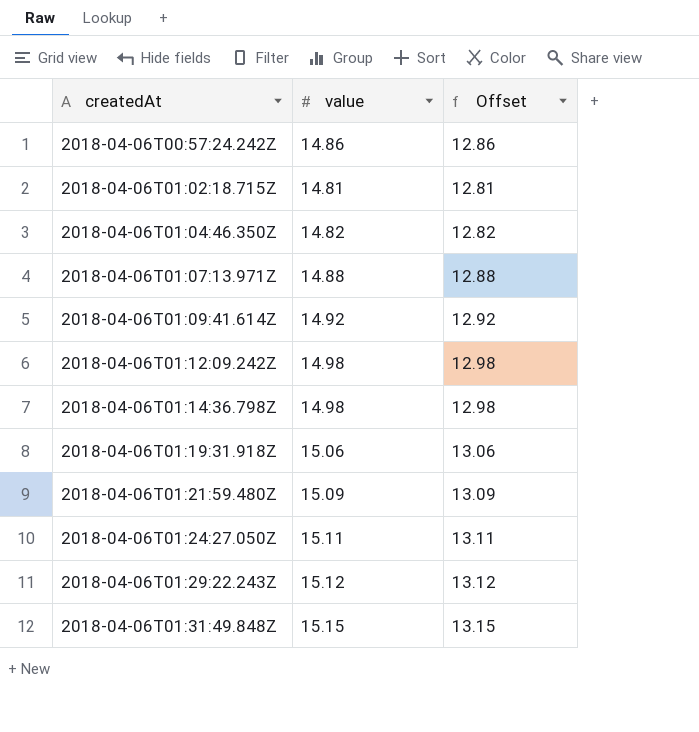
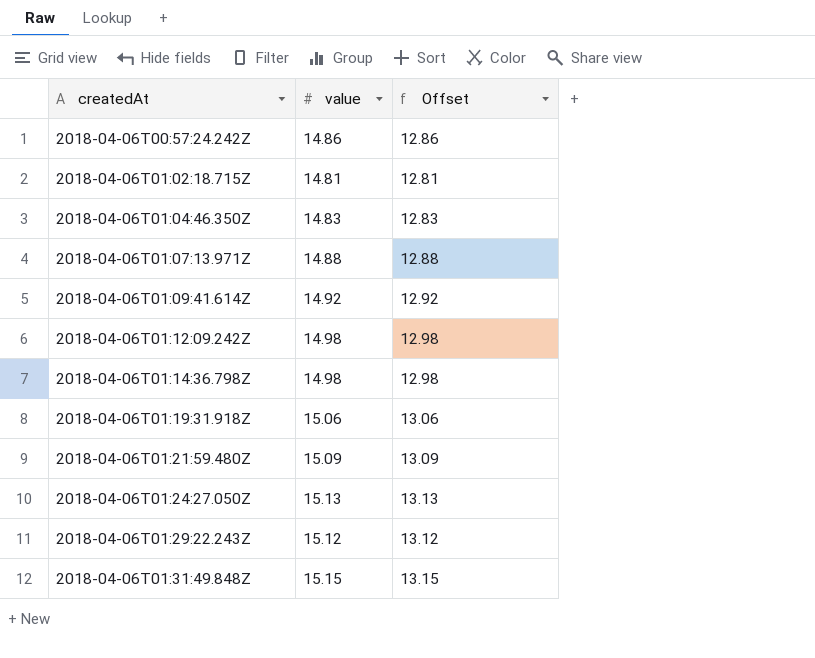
2018-04-06T01:04:46.350Z | value: 14.82 -> 14.83
2018-04-06T01:04:46.350Z | Offset: 12.82 -> 12.83
2018-04-06T01:24:27.050Z | value: 15.11 -> 15.13
2018-04-06T01:24:27.050Z | Offset: 13.11 -> 13.13

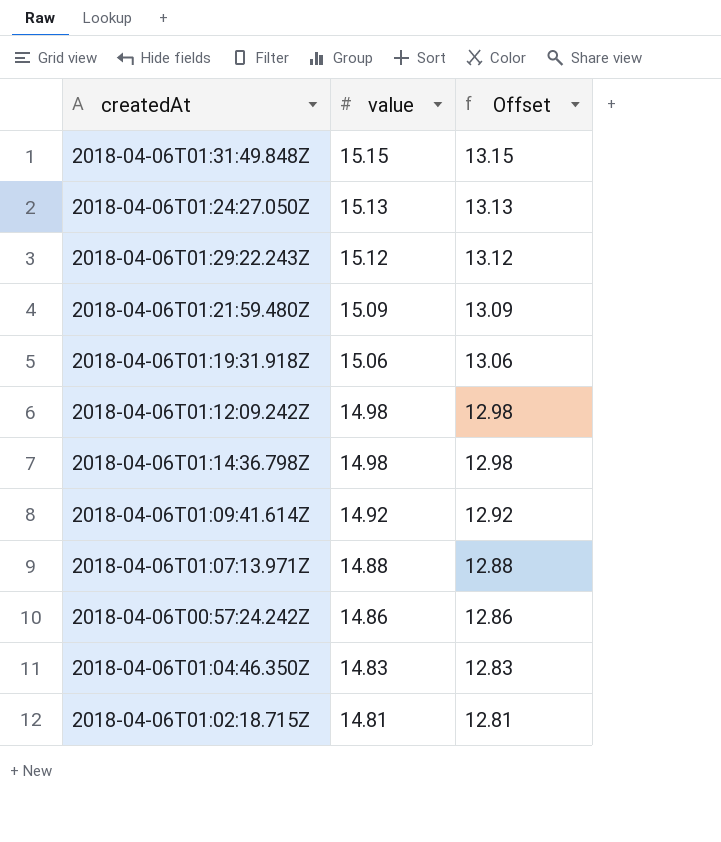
row order: createdAt ascending -> value descending

